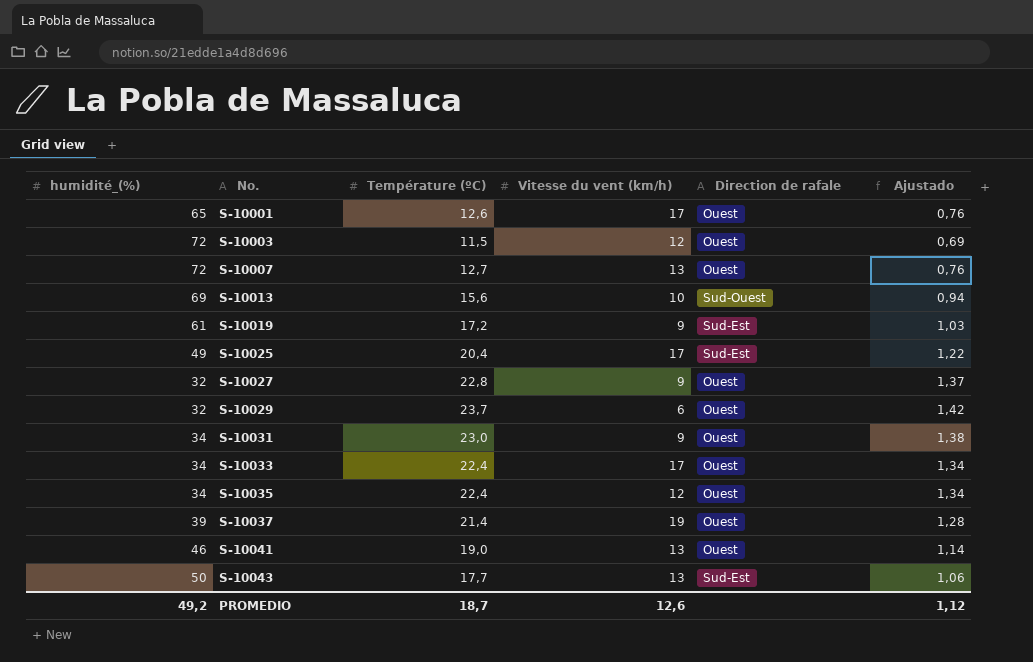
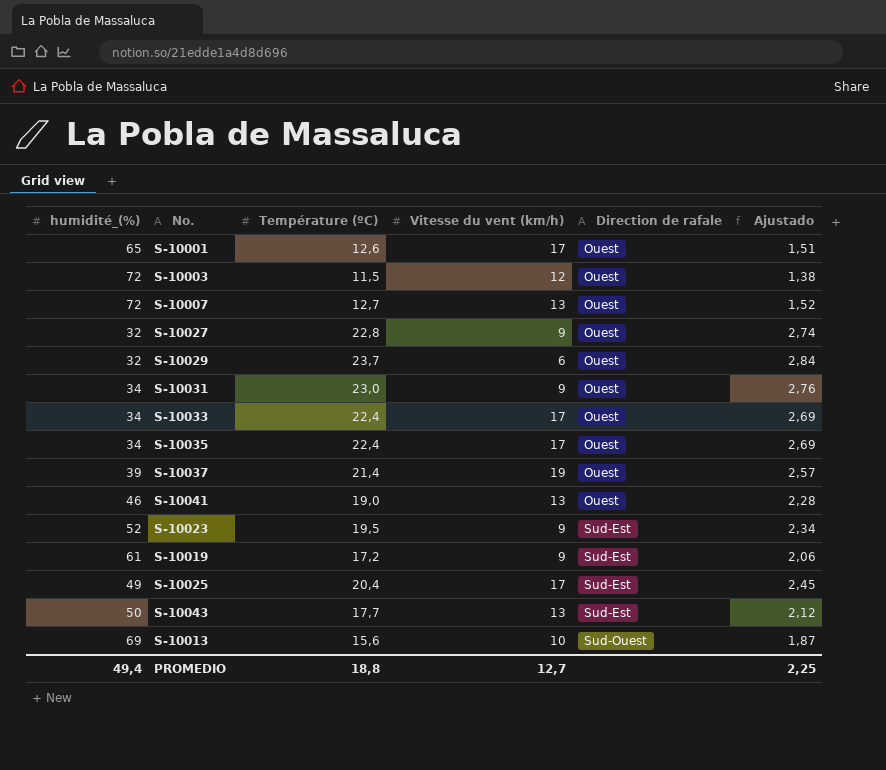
row order: No. ascending -> Direction de rafale ascending
column Ajustado | formula: [Température (ºC)] * 0,06 -> [Température (ºC)] * 0,12
S-10035 | Vitesse du vent (km/h): 12 -> 17
row S-10023: none -> 52 | 19,5 | 9 | Sud-Est | 2,34
PROMEDIO | humidité_(%): 49,2 -> 49,4
PROMEDIO | Température (ºC): 18,7 -> 18,8
PROMEDIO | Vitesse du vent (km/h): 12,6 -> 12,7
PROMEDIO | Ajustado: 1,12 -> 2,25

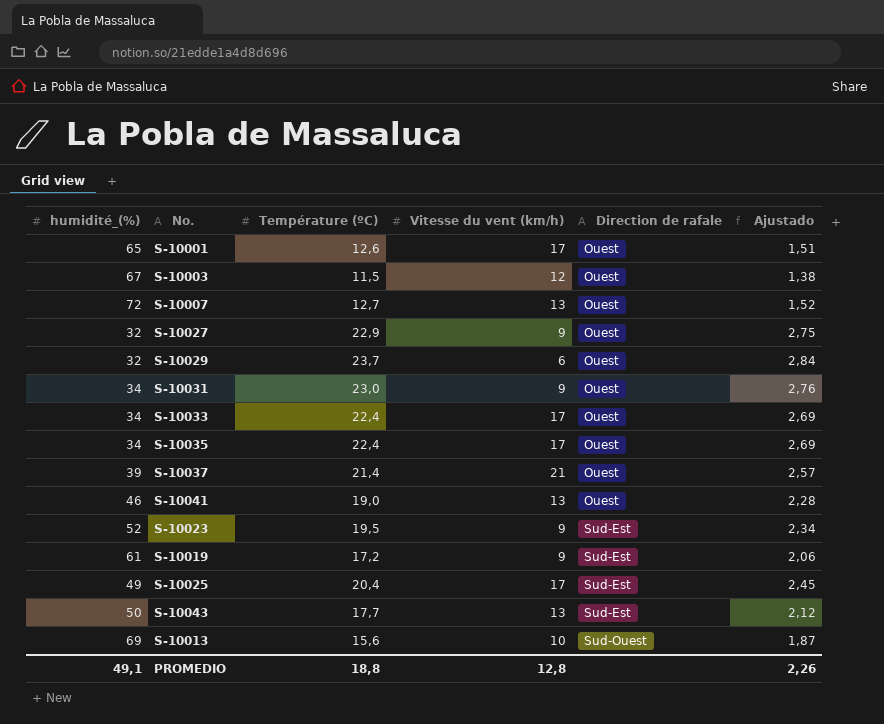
S-10003 | humidité_(%): 72 -> 67
S-10027 | Température (ºC): 22,8 -> 22,9
S-10027 | Ajustado: 2,74 -> 2,75
S-10037 | Vitesse du vent (km/h): 19 -> 21
PROMEDIO | humidité_(%): 49,4 -> 49,1
PROMEDIO | Vitesse du vent (km/h): 12,7 -> 12,8
PROMEDIO | Ajustado: 2,25 -> 2,26

